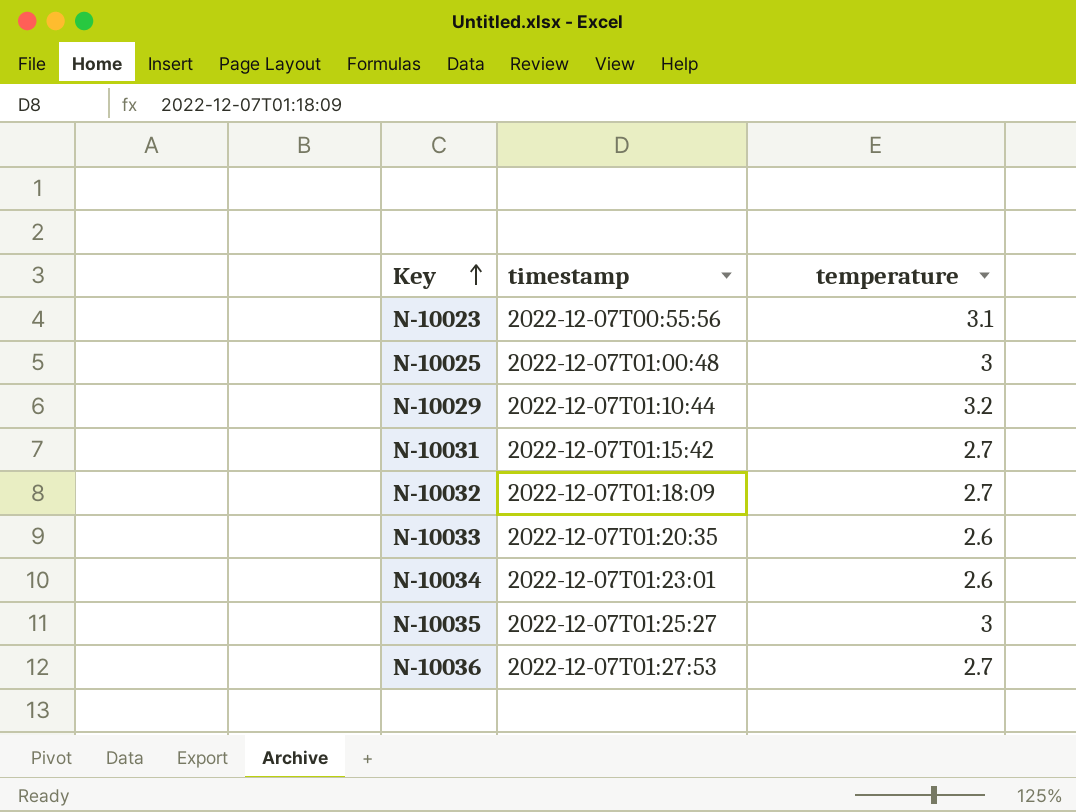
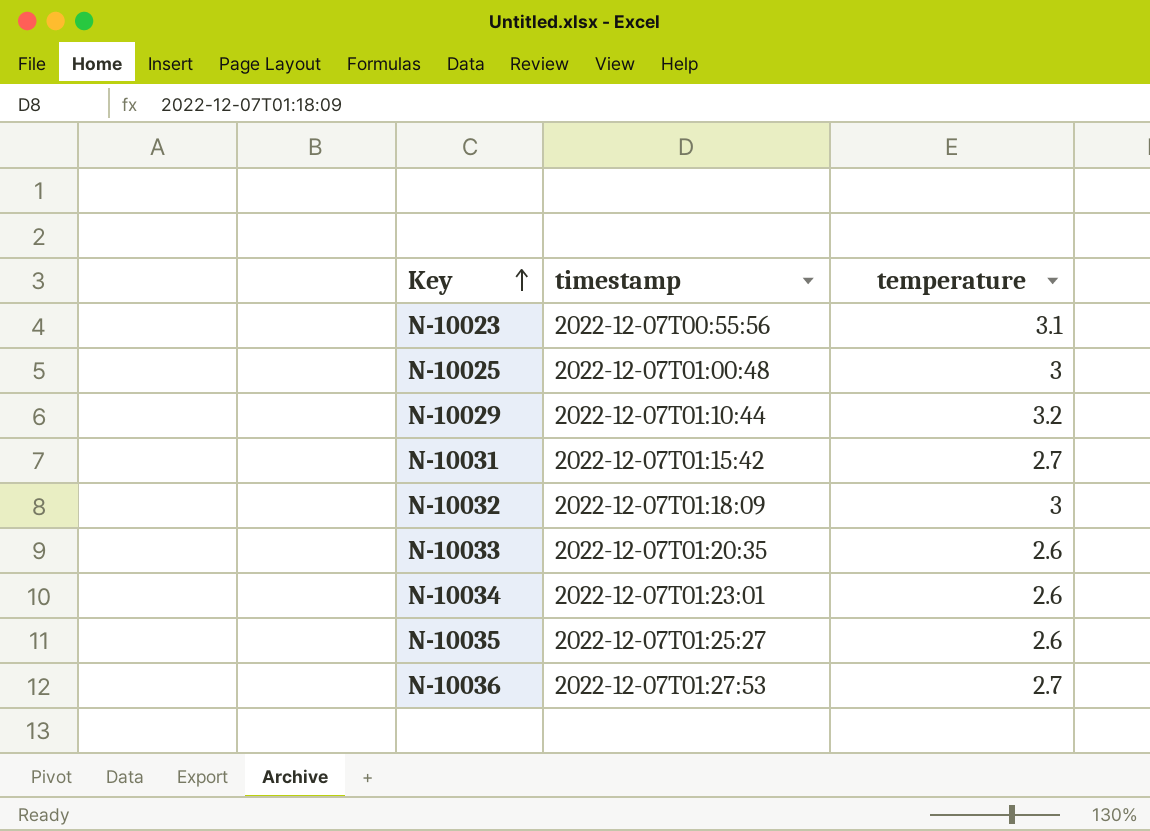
N-10032 | temperature: 2.7 -> 3
N-10035 | temperature: 3 -> 2.6

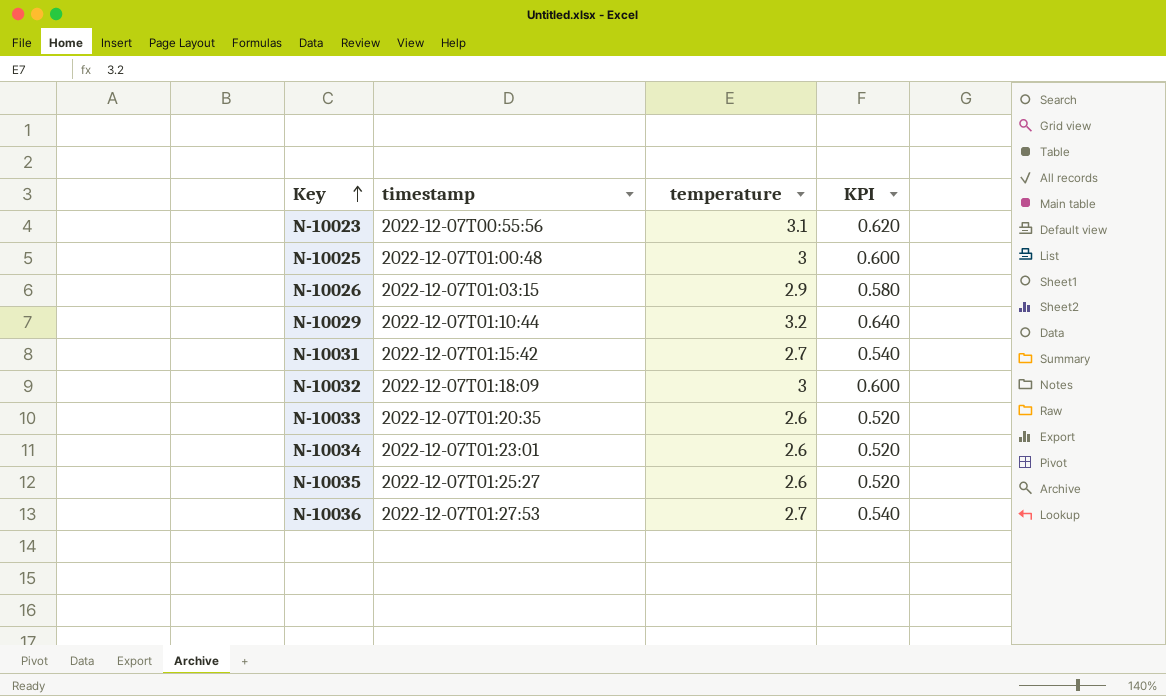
column KPI | formula: none -> [temperature] * 0.2
row N-10026: none -> 2022-12-07T01:03:15 | 2.9 | 0.580

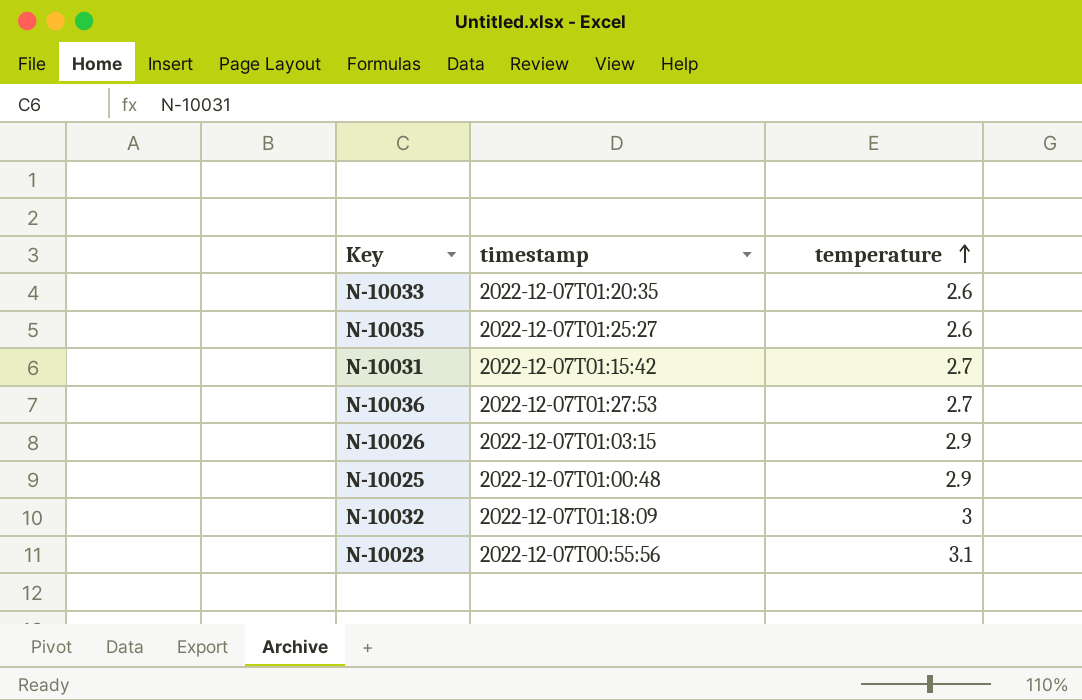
row order: Key ascending -> temperature ascending
column KPI | formula: [temperature] * 0.2 -> none
row N-10029: 2022-12-07T01:10:44 | 3.2 | 0.640 -> none
row N-10034: 2022-12-07T01:23:01 | 2.6 | 0.520 -> none
N-10025 | temperature: 3 -> 2.9

